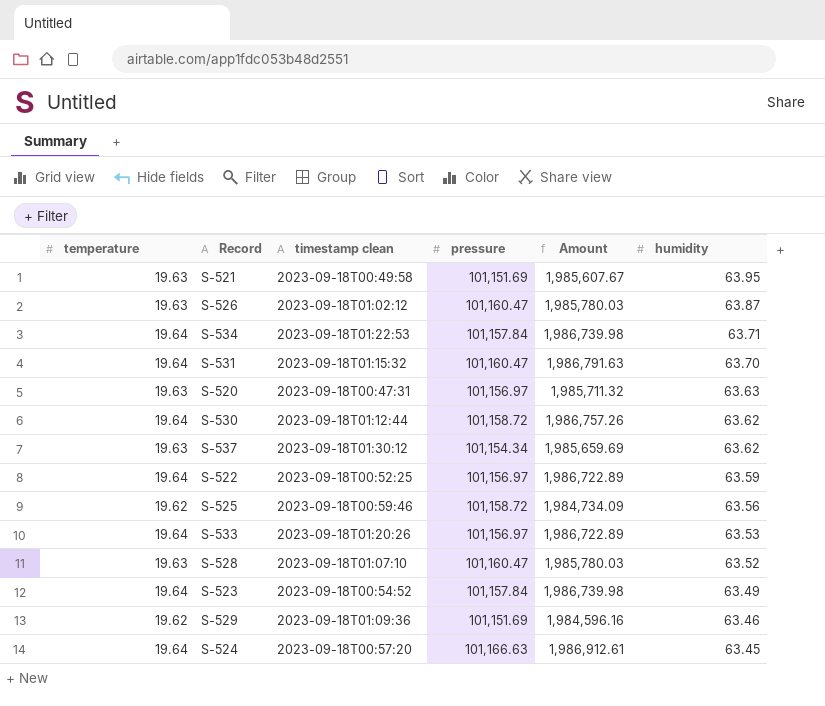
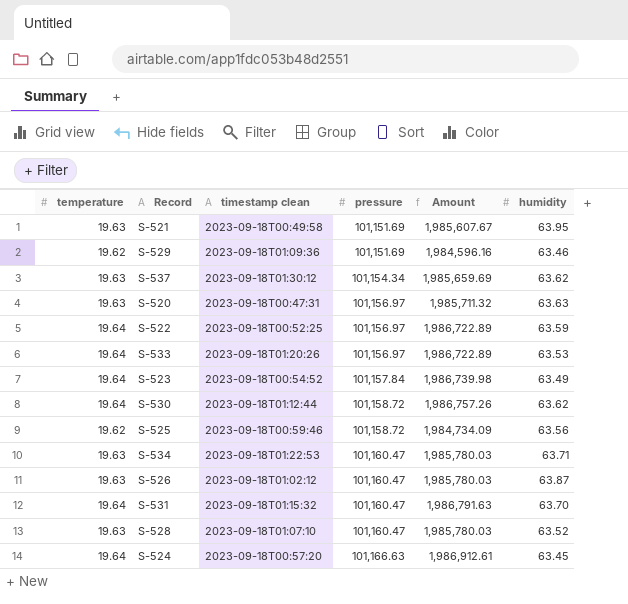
row order: humidity descending -> pressure ascending
S-534 | temperature: 19.64 -> 19.63
S-534 | pressure: 101,157.84 -> 101,160.47
S-534 | Amount: 1,986,739.98 -> 1,985,780.03

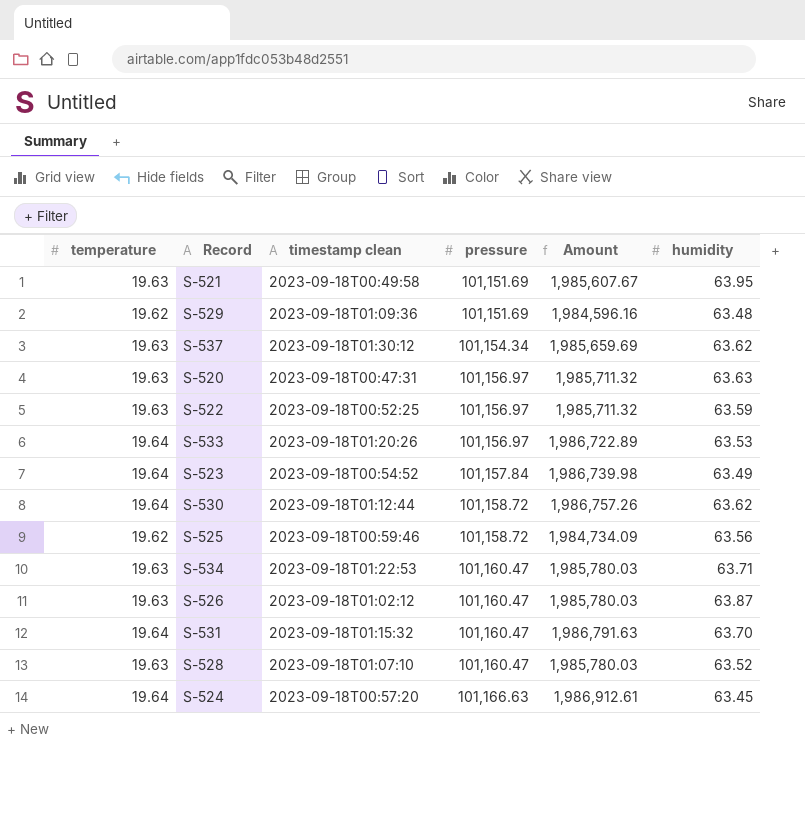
S-529 | humidity: 63.46 -> 63.48
S-522 | temperature: 19.64 -> 19.63
S-522 | Amount: 1,986,722.89 -> 1,985,711.32

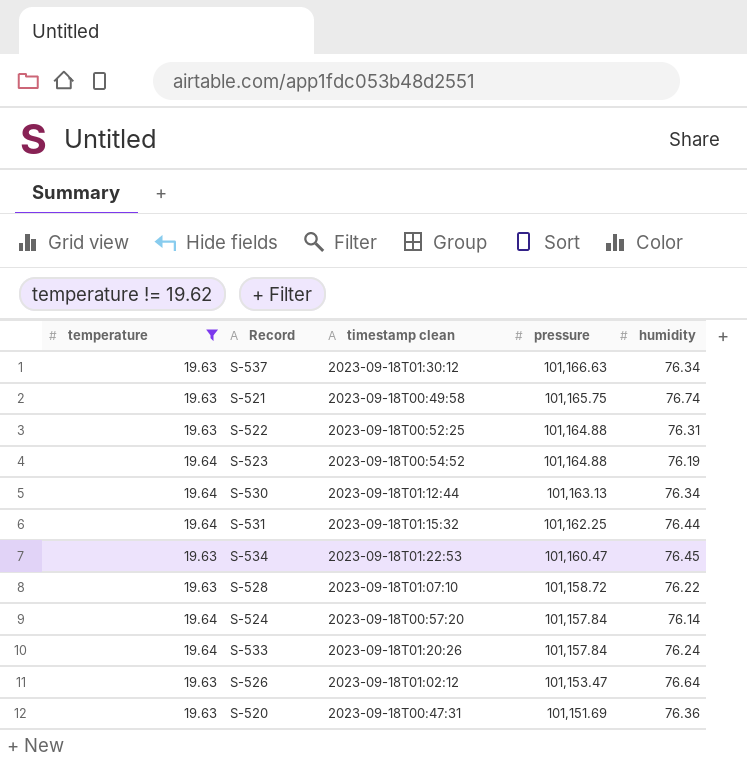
filter: none -> temperature != 19.62
row order: pressure ascending -> pressure descending
column Amount | formula: [temperature] * [pressure] -> none
S-537 | pressure: 101,154.34 -> 101,166.63
S-537 | humidity: 63.62 -> 76.34
S-521 | pressure: 101,151.69 -> 101,165.75
S-521 | humidity: 63.95 -> 76.74
S-522 | pressure: 101,156.97 -> 101,164.88
S-522 | humidity: 63.59 -> 76.31
S-523 | pressure: 101,157.84 -> 101,164.88
S-523 | humidity: 63.49 -> 76.19
S-530 | pressure: 101,158.72 -> 101,163.13
S-530 | humidity: 63.62 -> 76.34
S-531 | pressure: 101,160.47 -> 101,162.25
S-531 | humidity: 63.70 -> 76.44
S-534 | humidity: 63.71 -> 76.45
S-528 | pressure: 101,160.47 -> 101,158.72
S-528 | humidity: 63.52 -> 76.22
S-524 | pressure: 101,166.63 -> 101,157.84
S-524 | humidity: 63.45 -> 76.14
S-533 | pressure: 101,156.97 -> 101,157.84
S-533 | humidity: 63.53 -> 76.24
S-526 | pressure: 101,160.47 -> 101,153.47
S-526 | humidity: 63.87 -> 76.64
S-520 | pressure: 101,156.97 -> 101,151.69
S-520 | humidity: 63.63 -> 76.36

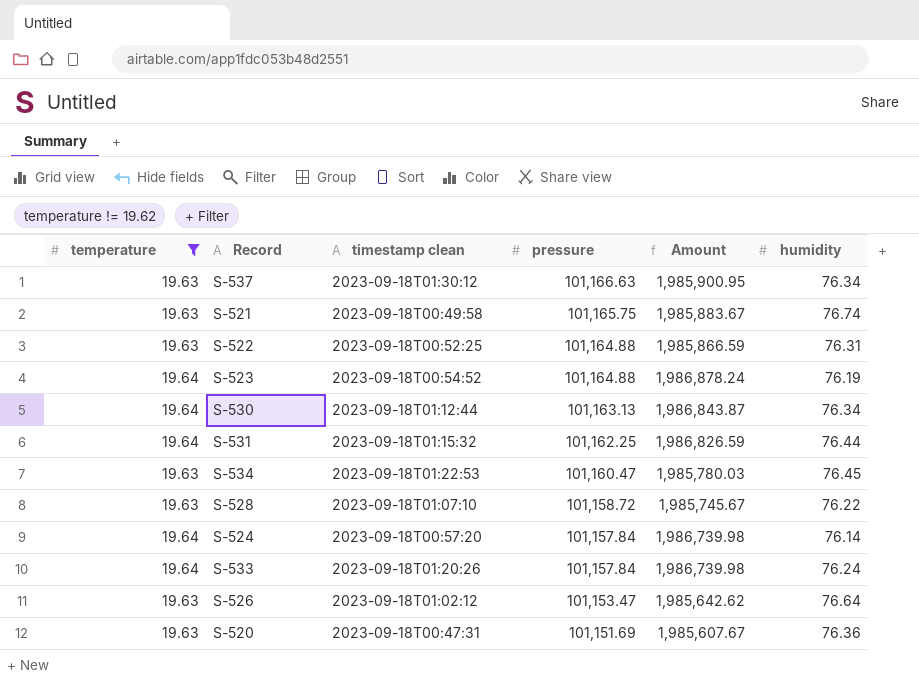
column Amount | formula: none -> [temperature] * [pressure]

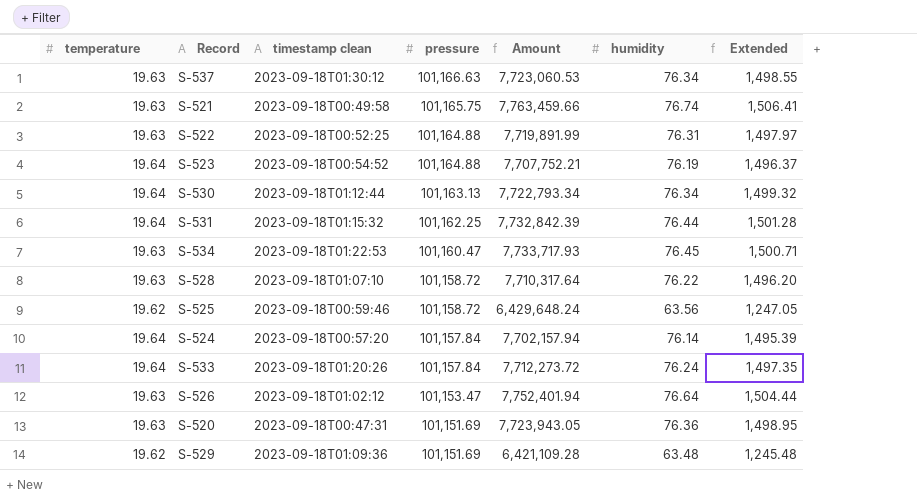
filter: temperature != 19.62 -> none
column Amount | formula: [temperature] * [pressure] -> [pressure] * [humidity]
column Extended | formula: none -> [temperature] * [humidity]

